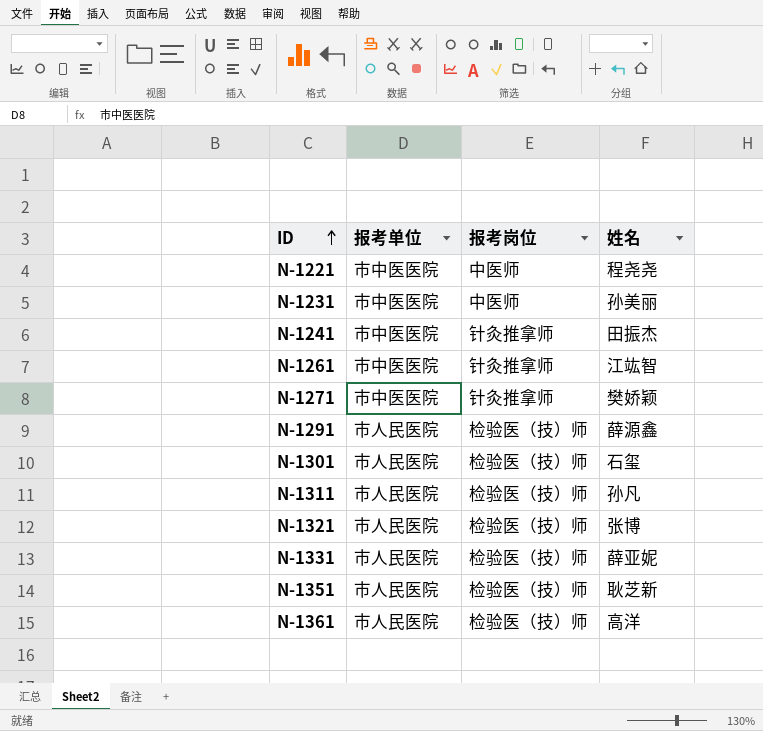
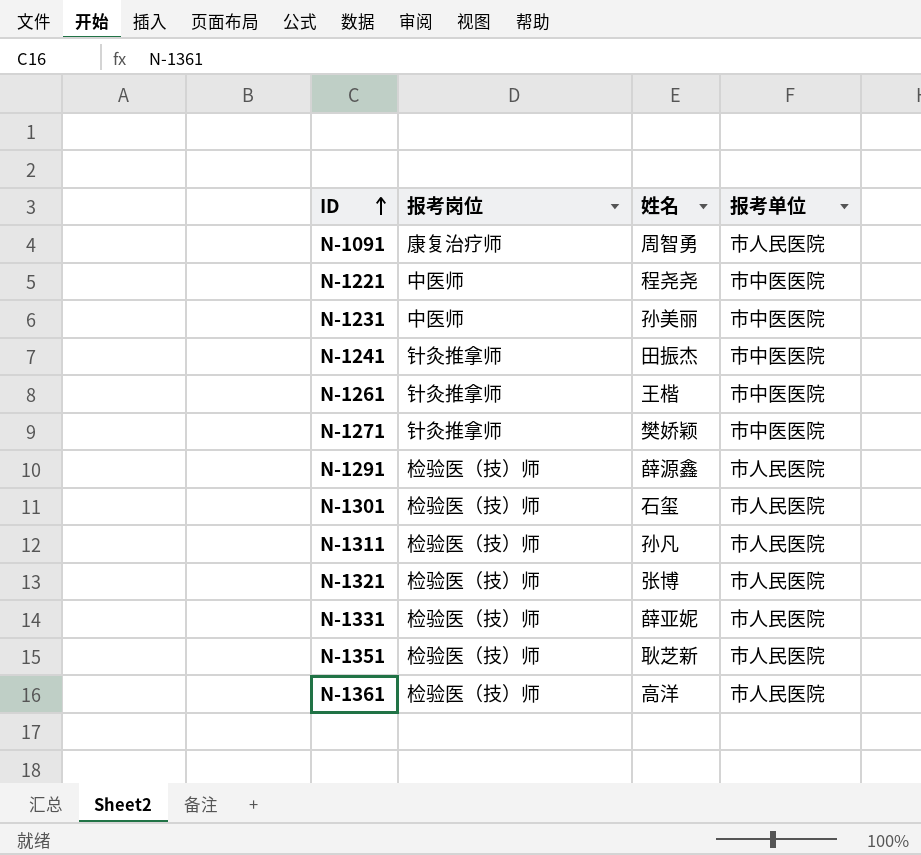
column 报考单位 | position: 2 -> 4
row N-1091: none -> 康复治疗师 | 周智勇 | 市人民医院
N-1261 | 姓名: 江竑智 -> 王楷

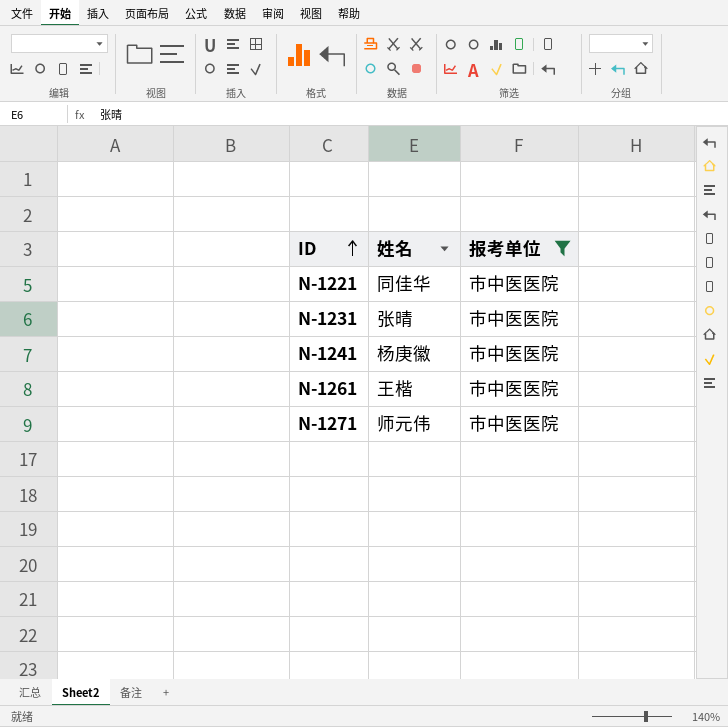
filter: none -> 报考单位 = 市中医医院
column 报考岗位 | position: 2 -> none
N-1221 | 姓名: 程尧尧 -> 同佳华
N-1231 | 姓名: 孙美丽 -> 张晴
N-1241 | 姓名: 田振杰 -> 杨庚徽
N-1271 | 姓名: 樊娇颖 -> 师元伟

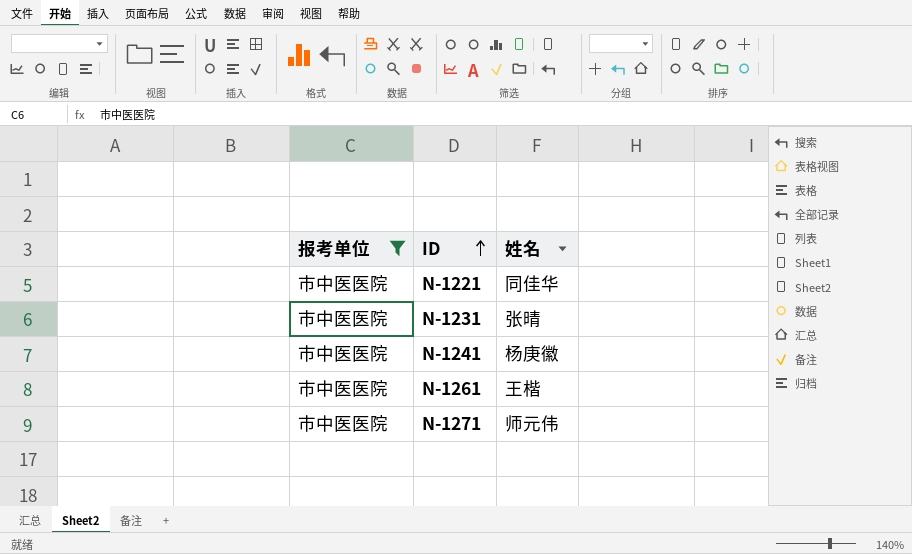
column 报考单位 | position: 3 -> 1

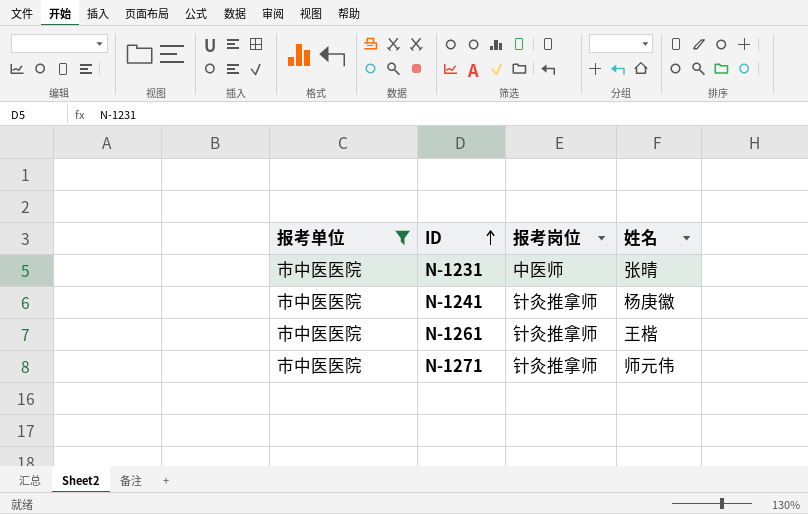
column 报考岗位 | position: none -> 3
row N-1221: 市中医医院 | 同佳华 -> none

